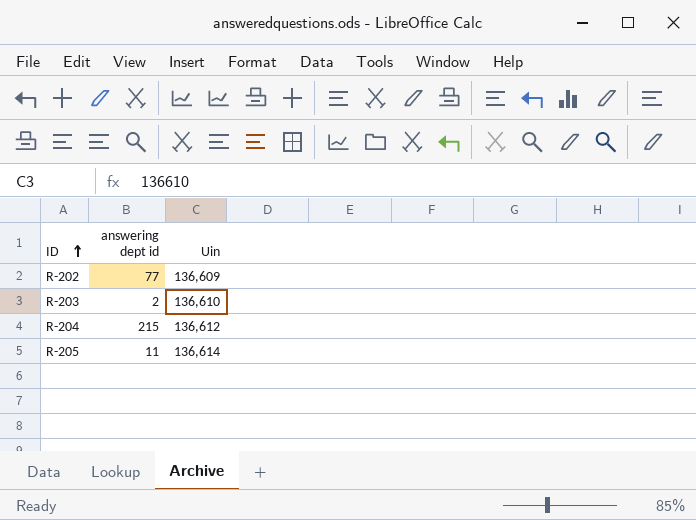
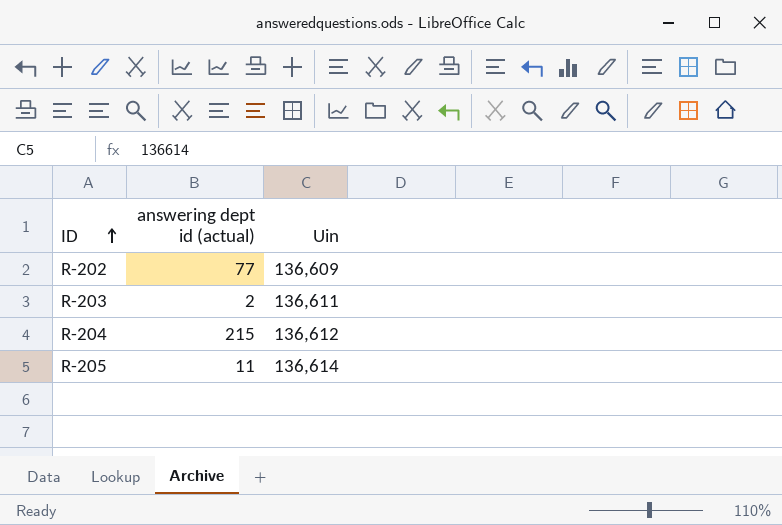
column name: answering dept id -> answering dept id (actual)
R-203 | Uin: 136,610 -> 136,611

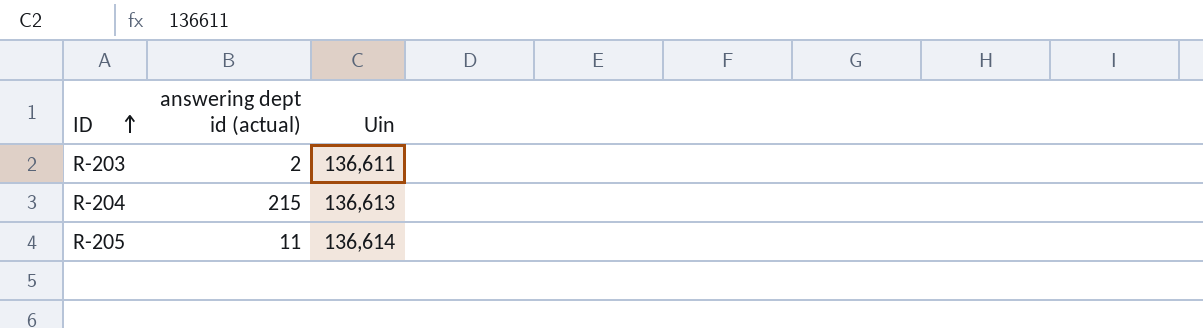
row R-202: 77 | 136,609 -> none
R-204 | Uin: 136,612 -> 136,613

